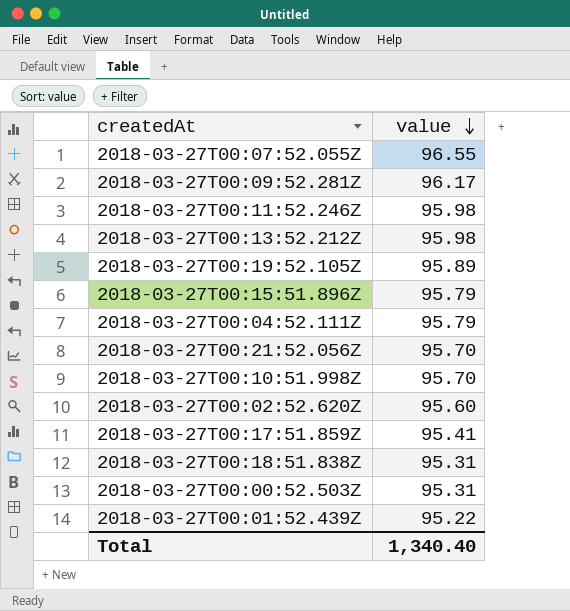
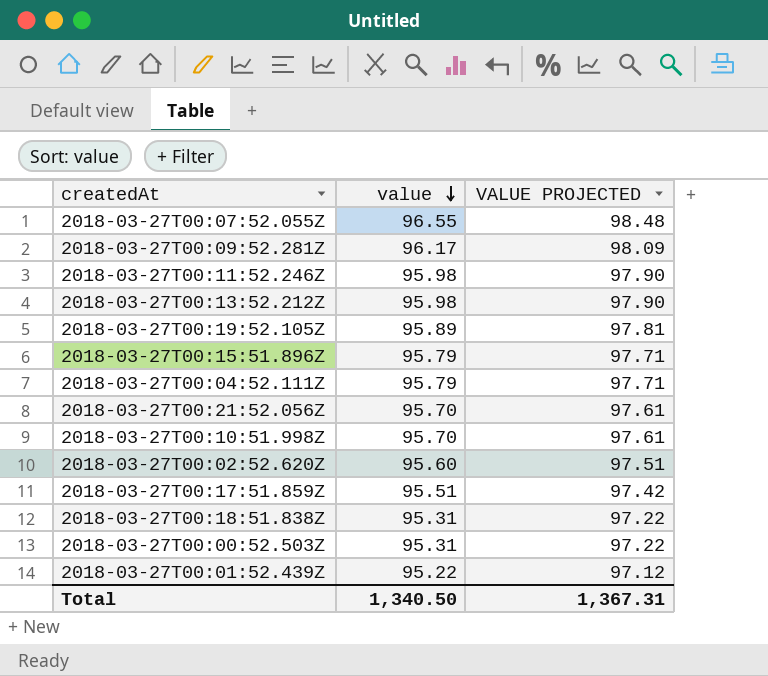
column VALUE PROJECTED | formula: none -> [value] * 1.02
2018-03-27T00:17:51.859Z | value: 95.41 -> 95.51
Total | value: 1,340.40 -> 1,340.50

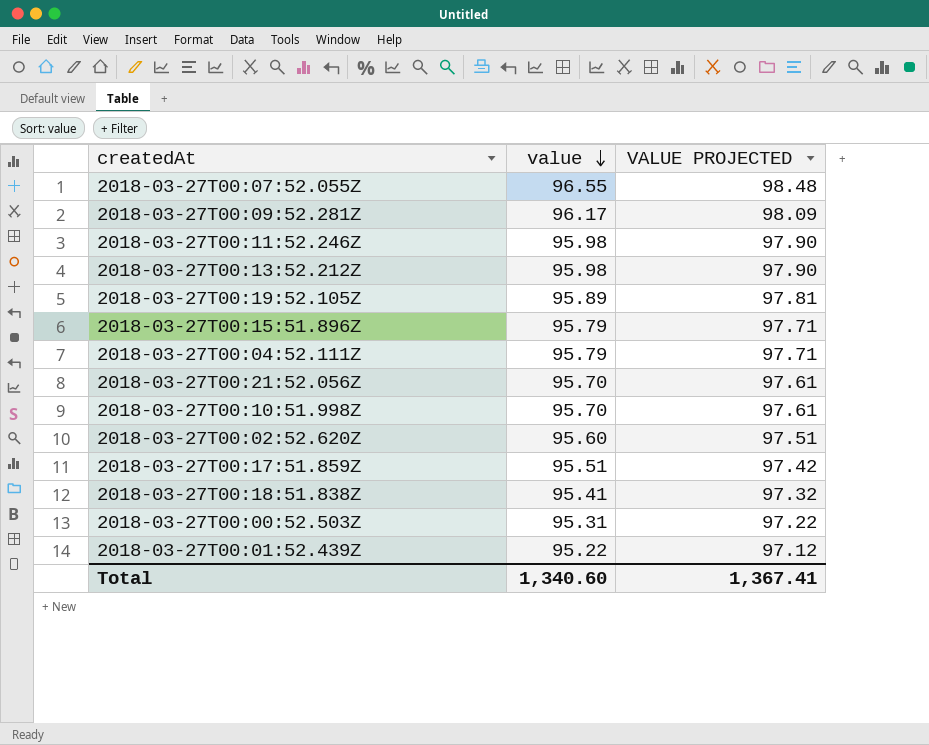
2018-03-27T00:18:51.838Z | value: 95.31 -> 95.41
2018-03-27T00:18:51.838Z | VALUE PROJECTED: 97.22 -> 97.32
Total | value: 1,340.50 -> 1,340.60
Total | VALUE PROJECTED: 1,367.31 -> 1,367.41

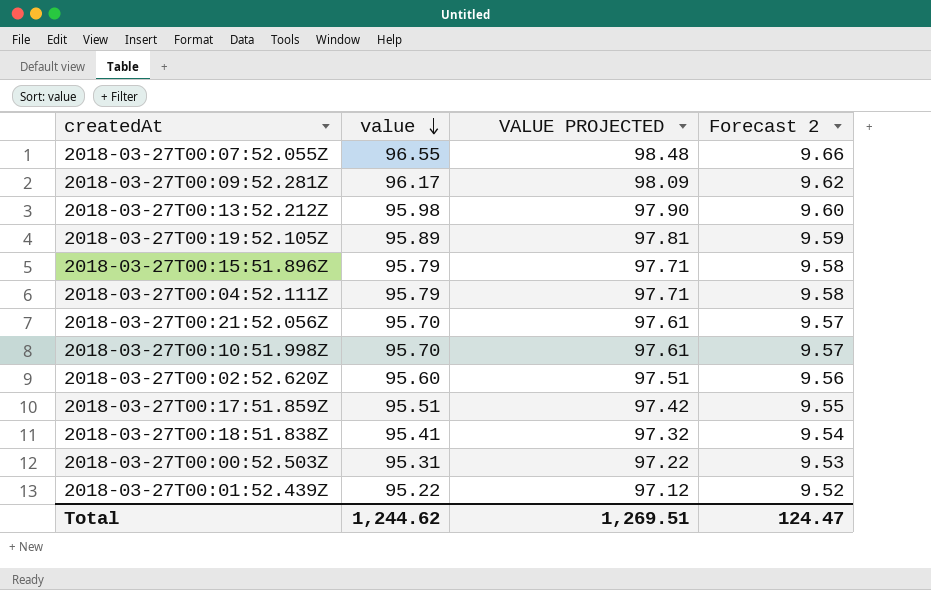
column Forecast 2 | formula: none -> [value] * 0.1
row 2018-03-27T00:11:52.246Z: 95.98 | 97.90 -> none
Total | value: 1,340.60 -> 1,244.62
Total | VALUE PROJECTED: 1,367.41 -> 1,269.51

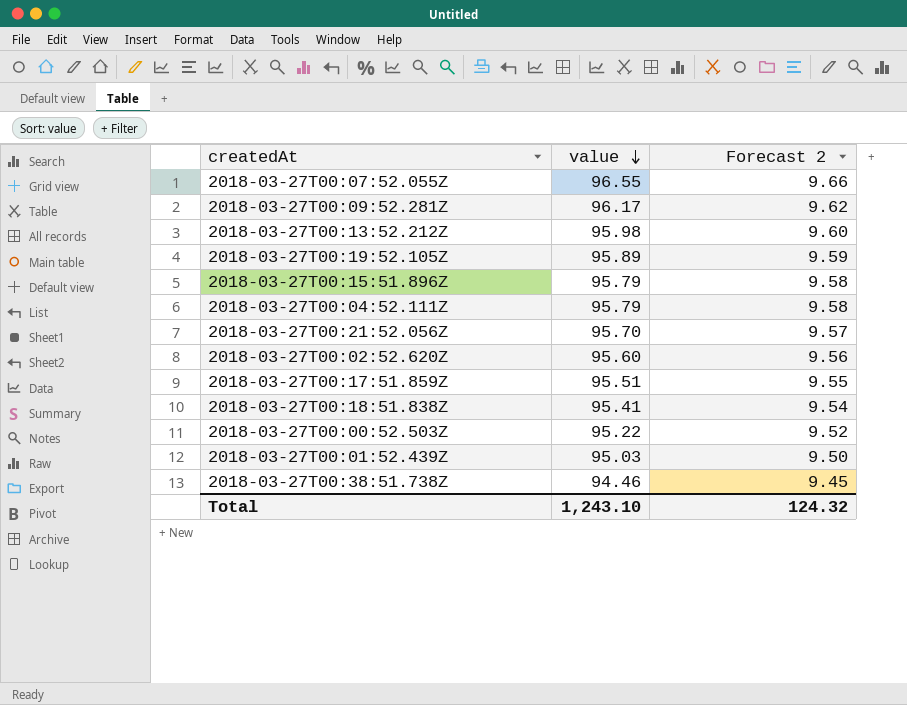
column VALUE PROJECTED | formula: [value] * 1.02 -> none
row 2018-03-27T00:10:51.998Z: 95.70 | 97.61 | 9.57 -> none
2018-03-27T00:00:52.503Z | value: 95.31 -> 95.22
2018-03-27T00:00:52.503Z | Forecast 2: 9.53 -> 9.52
2018-03-27T00:01:52.439Z | value: 95.22 -> 95.03
2018-03-27T00:01:52.439Z | Forecast 2: 9.52 -> 9.50
row 2018-03-27T00:38:51.738Z: none -> 94.46 | 9.45
Total | value: 1,244.62 -> 1,243.10
Total | Forecast 2: 124.47 -> 124.32

